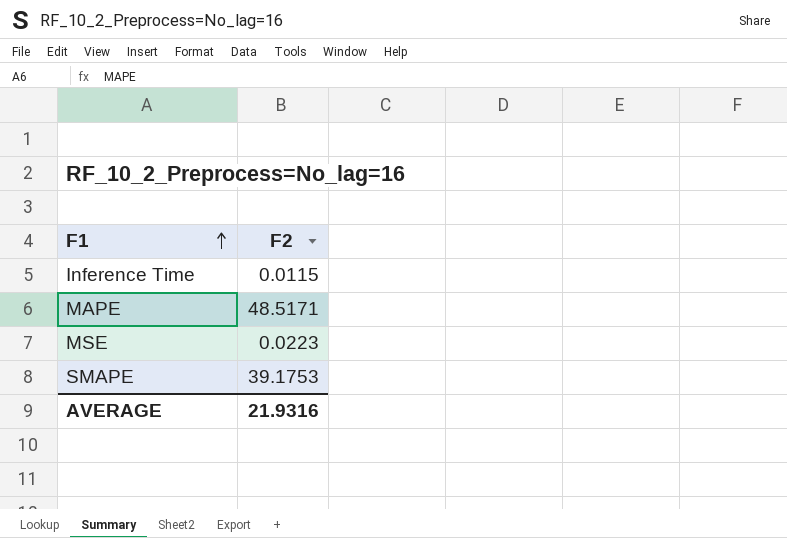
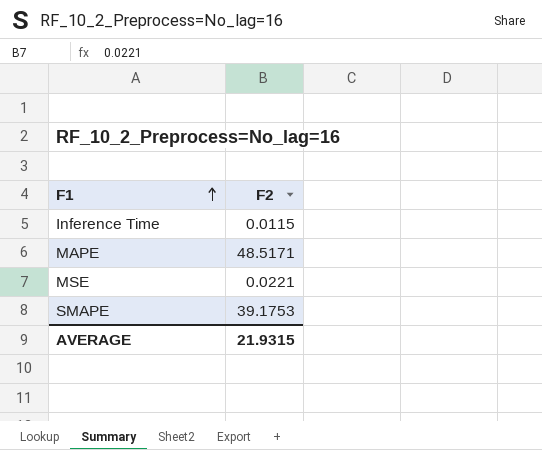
MSE | F2: 0.0223 -> 0.0221
AVERAGE | F2: 21.9316 -> 21.9315

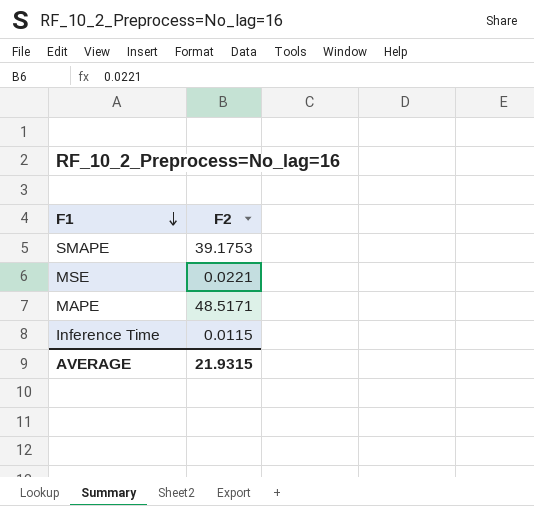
row order: F1 ascending -> F1 descending

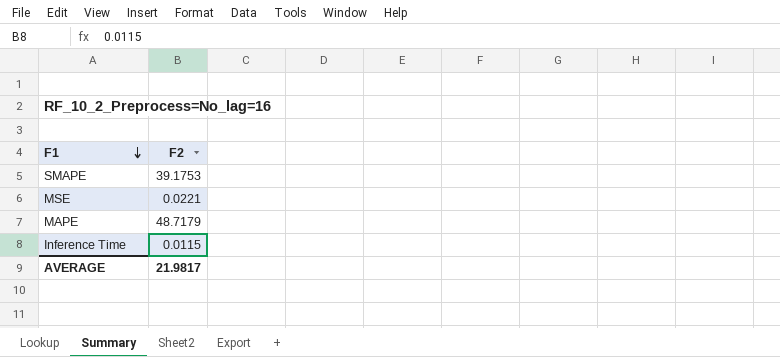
MAPE | F2: 48.5171 -> 48.7179
AVERAGE | F2: 21.9315 -> 21.9817

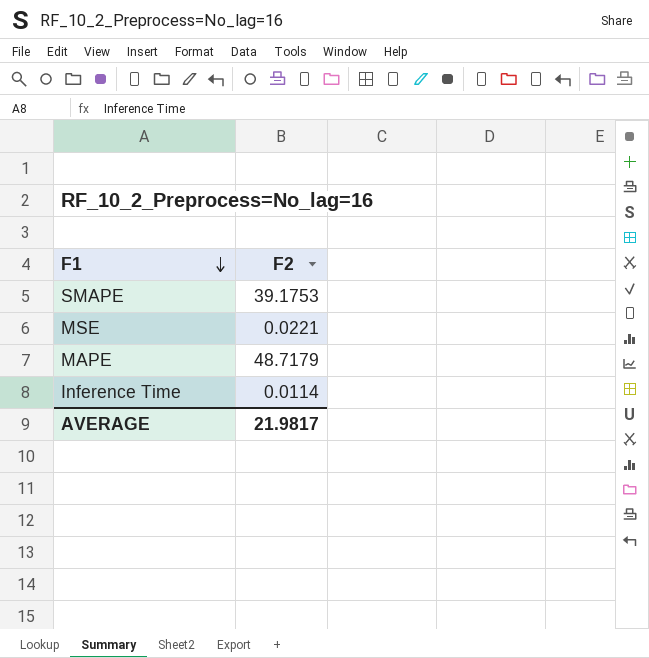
Inference Time | F2: 0.0115 -> 0.0114

